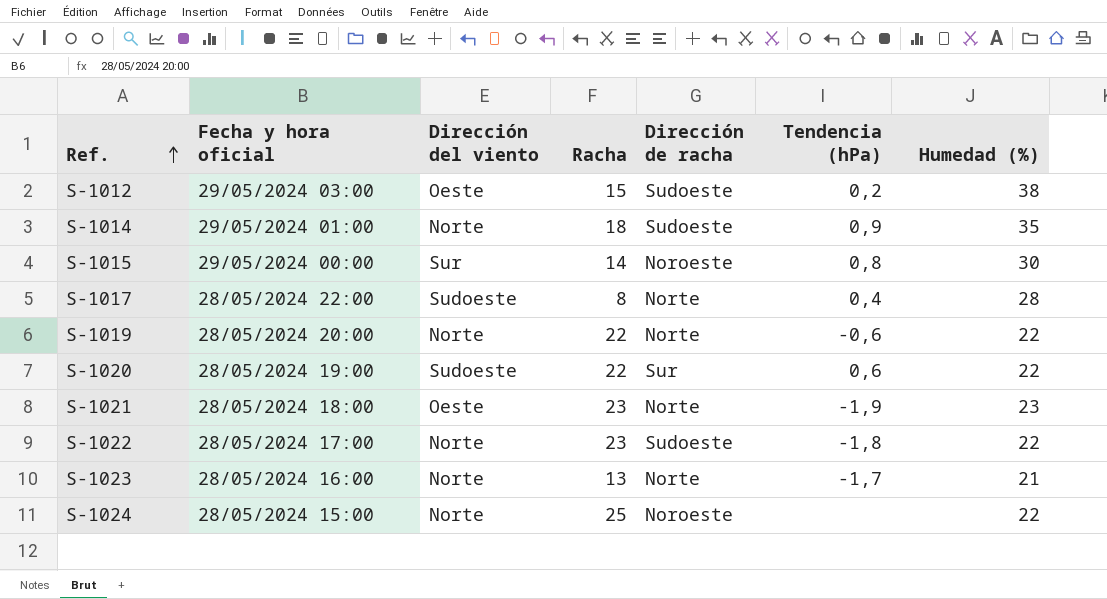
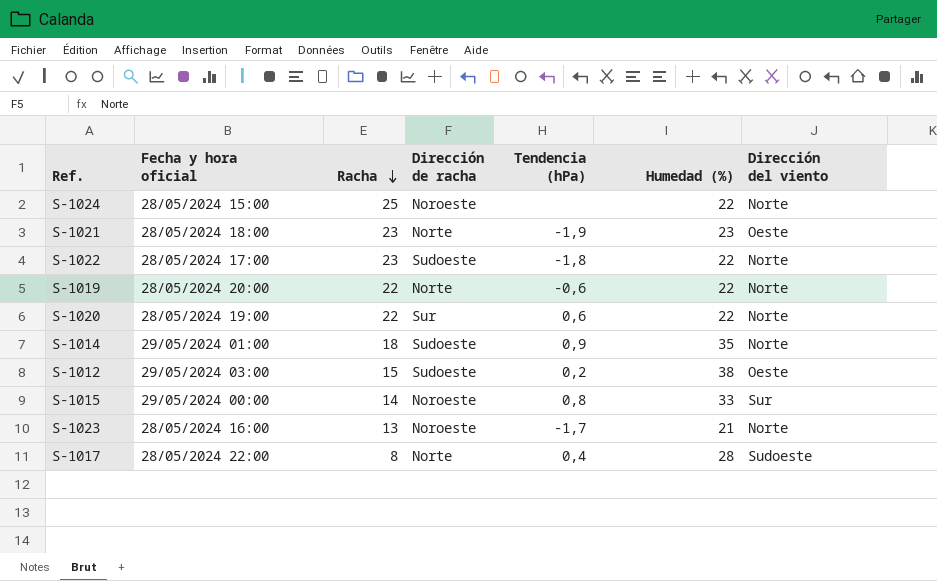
row order: Ref. ascending -> Racha descending
column Dirección del viento | position: 3 -> 7
S-1020 | Dirección del viento: Sudoeste -> Norte
S-1015 | Humedad (%): 30 -> 33
S-1023 | Dirección de racha: Norte -> Noroeste

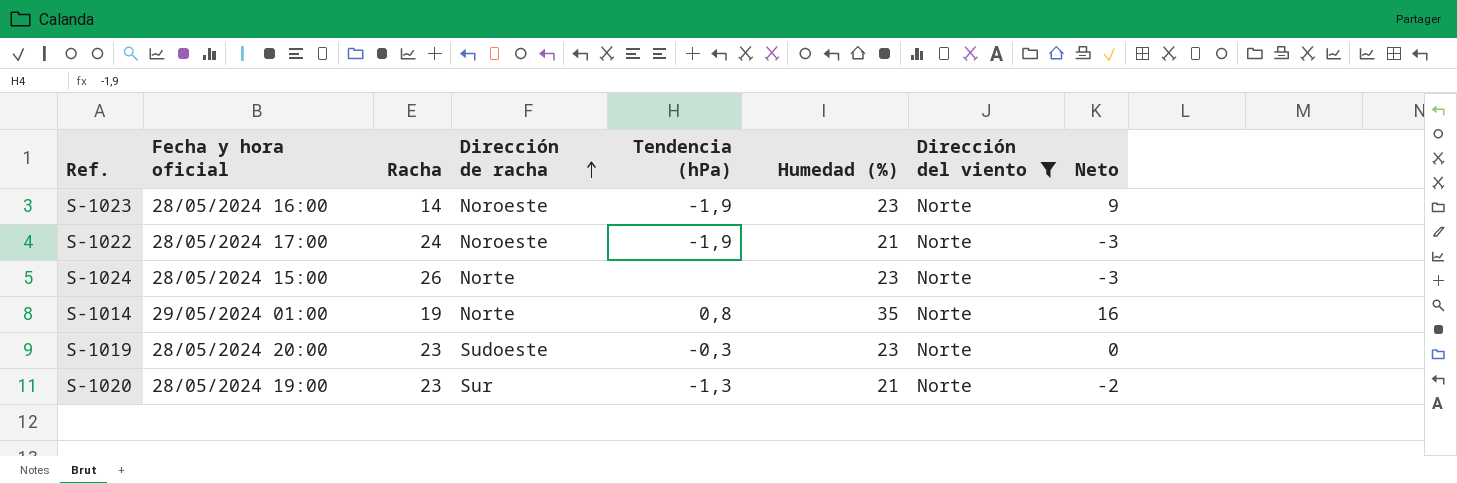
filter: none -> Dirección del viento = Norte
row order: Racha descending -> Dirección de racha ascending
column Neto | formula: none -> [Humedad (%)] - [Racha]
S-1023 | Racha: 13 -> 14
S-1023 | Tendencia (hPa): -1,7 -> -1,9
S-1023 | Humedad (%): 21 -> 23
S-1022 | Racha: 23 -> 24
S-1022 | Dirección de racha: Sudoeste -> Noroeste
S-1022 | Tendencia (hPa): -1,8 -> -1,9
S-1022 | Humedad (%): 22 -> 21
S-1024 | Racha: 25 -> 26
S-1024 | Dirección de racha: Noroeste -> Norte
S-1024 | Humedad (%): 22 -> 23
S-1014 | Racha: 18 -> 19
S-1014 | Dirección de racha: Sudoeste -> Norte
S-1014 | Tendencia (hPa): 0,9 -> 0,8
S-1019 | Racha: 22 -> 23
S-1019 | Dirección de racha: Norte -> Sudoeste
S-1019 | Tendencia (hPa): -0,6 -> -0,3
S-1019 | Humedad (%): 22 -> 23
S-1020 | Racha: 22 -> 23
S-1020 | Tendencia (hPa): 0,6 -> -1,3
S-1020 | Humedad (%): 22 -> 21

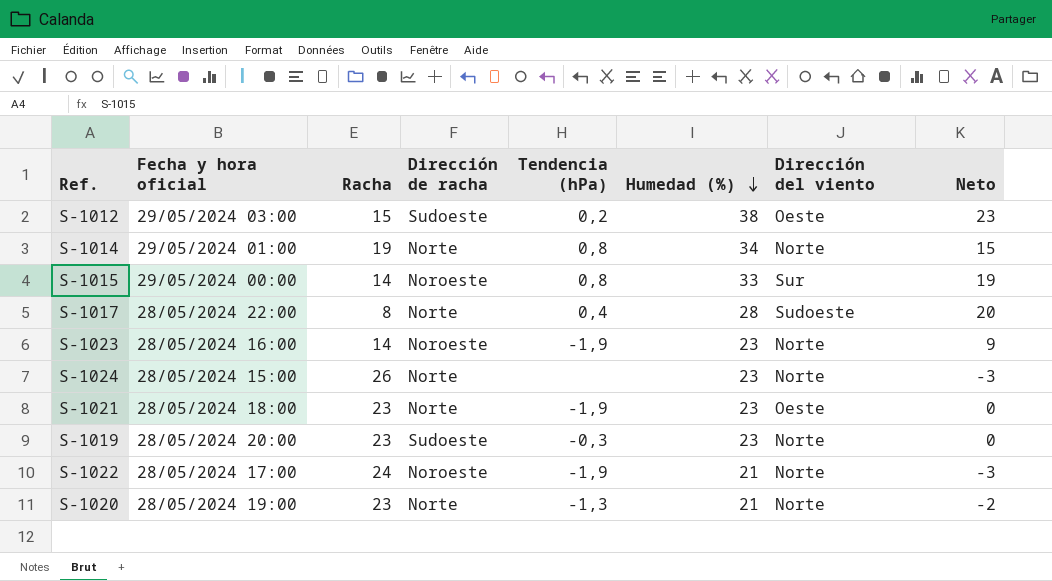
filter: Dirección del viento = Norte -> none
row order: Dirección de racha ascending -> Humedad (%) descending
S-1014 | Humedad (%): 35 -> 34
S-1014 | Neto: 16 -> 15
S-1020 | Dirección de racha: Sur -> Norte

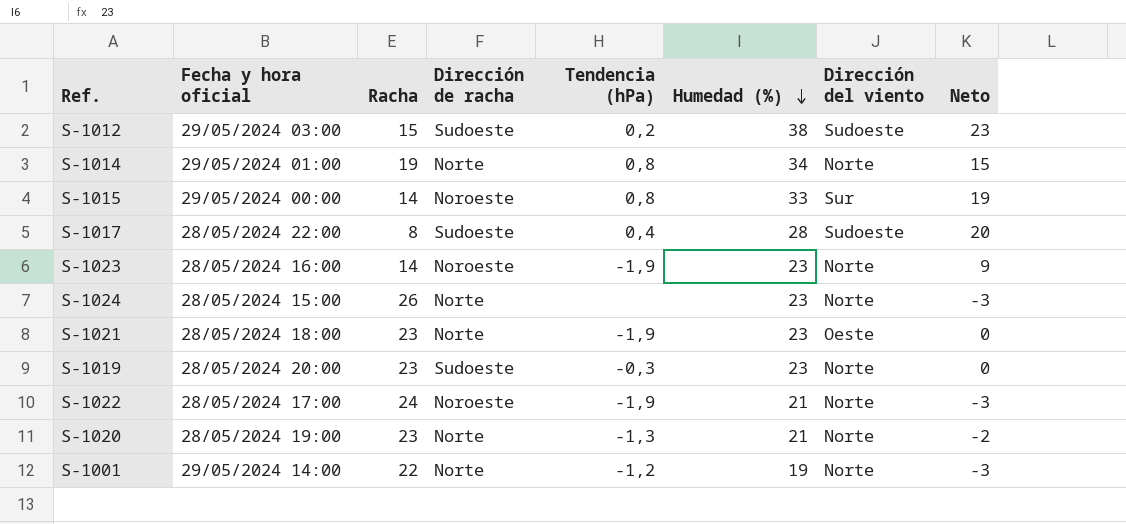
S-1012 | Dirección del viento: Oeste -> Sudoeste
S-1017 | Dirección de racha: Norte -> Sudoeste
row S-1001: none -> 29/05/2024 14:00 | 22 | Norte | -1,2 | 19 | Norte | -3

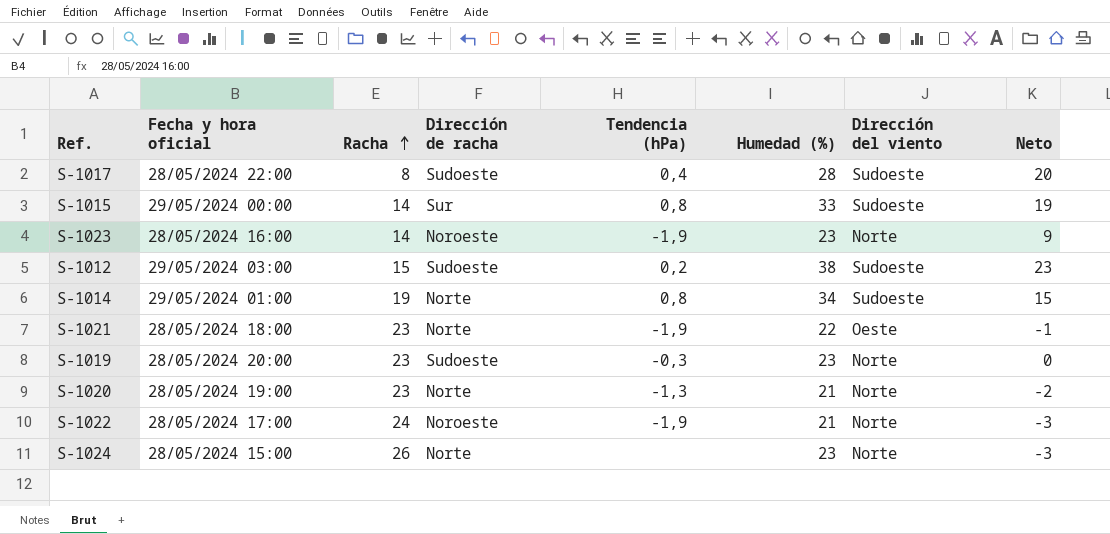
row order: Humedad (%) descending -> Racha ascending
row S-1001: 29/05/2024 14:00 | 22 | Norte | -1,2 | 19 | Norte | -3 -> none
S-1015 | Dirección de racha: Noroeste -> Sur
S-1015 | Dirección del viento: Sur -> Sudoeste
S-1014 | Dirección del viento: Norte -> Sudoeste
S-1021 | Humedad (%): 23 -> 22
S-1021 | Neto: 0 -> -1

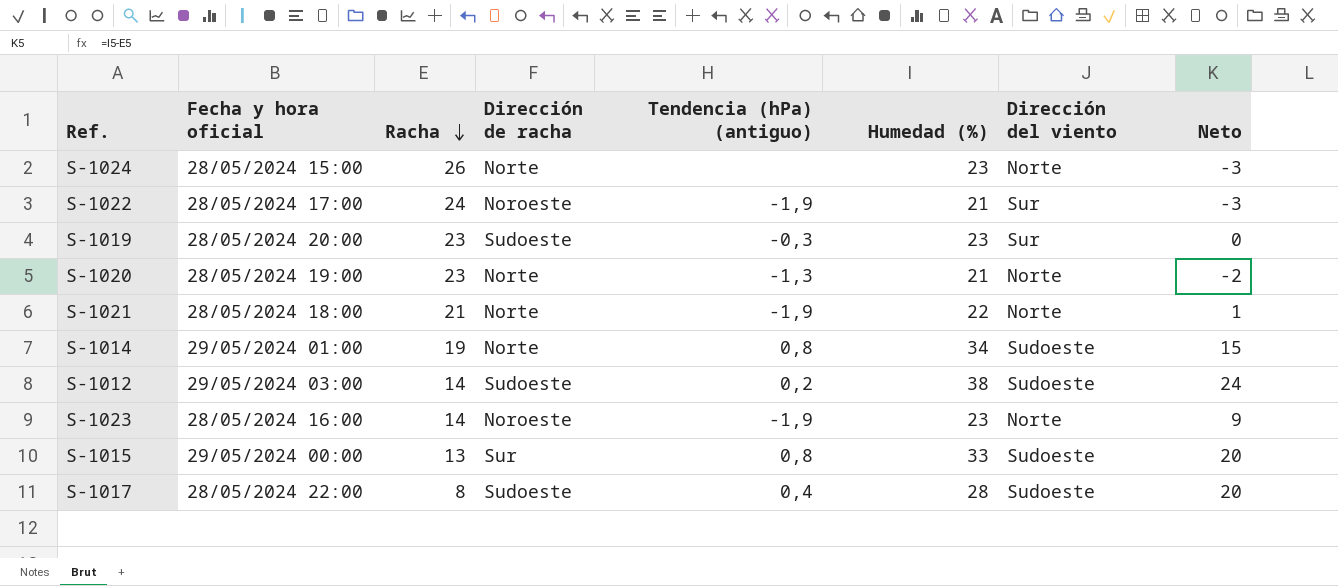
row order: Racha ascending -> Racha descending
column name: Tendencia (hPa) -> Tendencia (hPa) (antiguo)
S-1022 | Dirección del viento: Norte -> Sur
S-1019 | Dirección del viento: Norte -> Sur
S-1021 | Racha: 23 -> 21
S-1021 | Dirección del viento: Oeste -> Norte
S-1021 | Neto: -1 -> 1
S-1012 | Racha: 15 -> 14
S-1012 | Neto: 23 -> 24
S-1015 | Racha: 14 -> 13
S-1015 | Neto: 19 -> 20

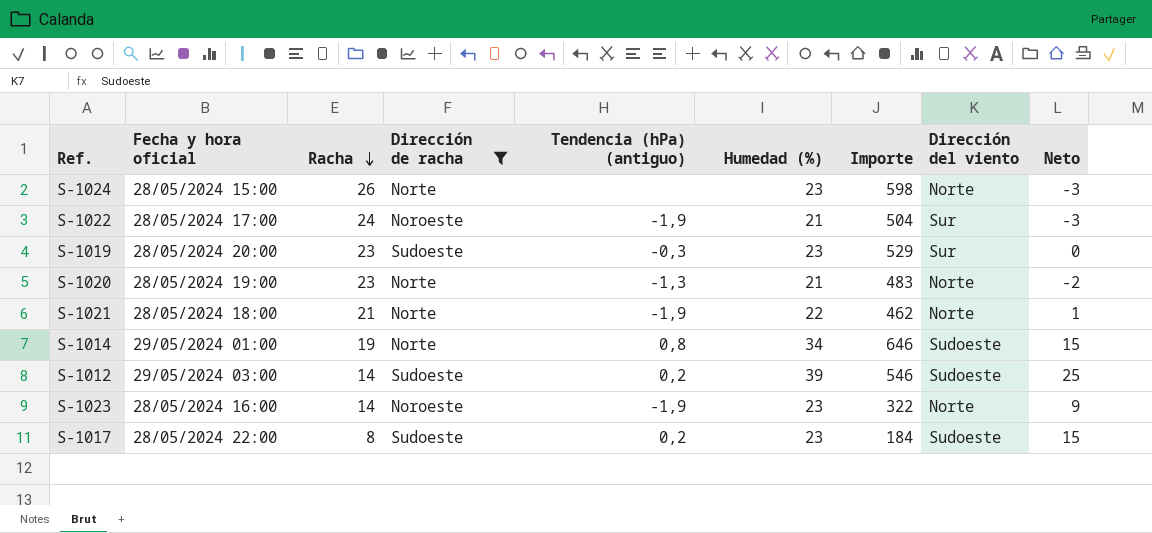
filter: none -> Dirección de racha != Sur
column Importe | formula: none -> [Racha] * [Humedad (%)]
S-1012 | Humedad (%): 38 -> 39
S-1012 | Neto: 24 -> 25
S-1017 | Tendencia (hPa) (antiguo): 0,4 -> 0,2
S-1017 | Humedad (%): 28 -> 23
S-1017 | Neto: 20 -> 15

